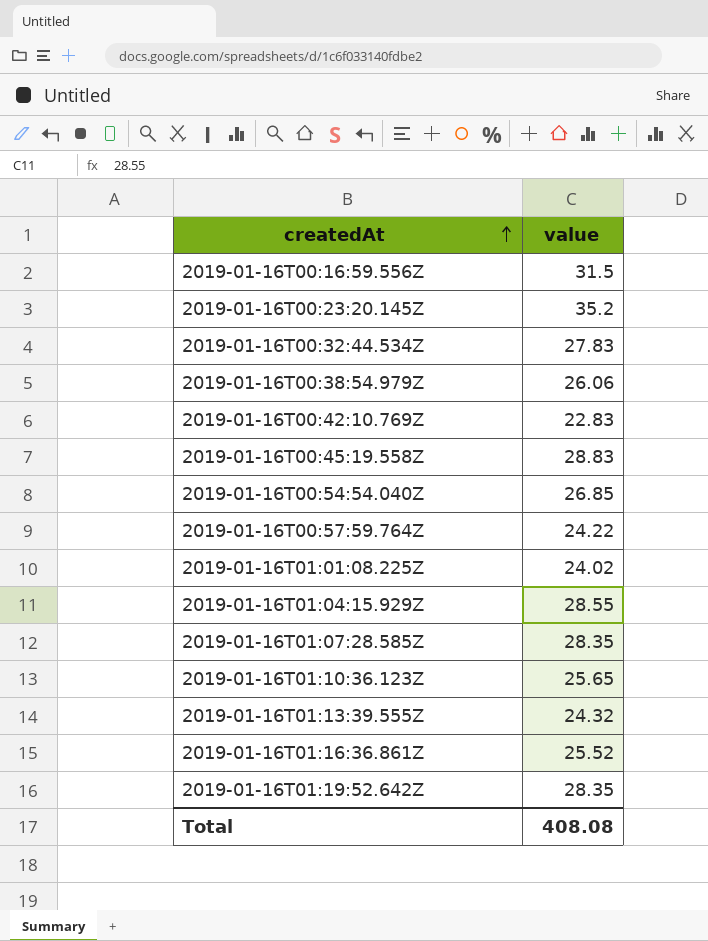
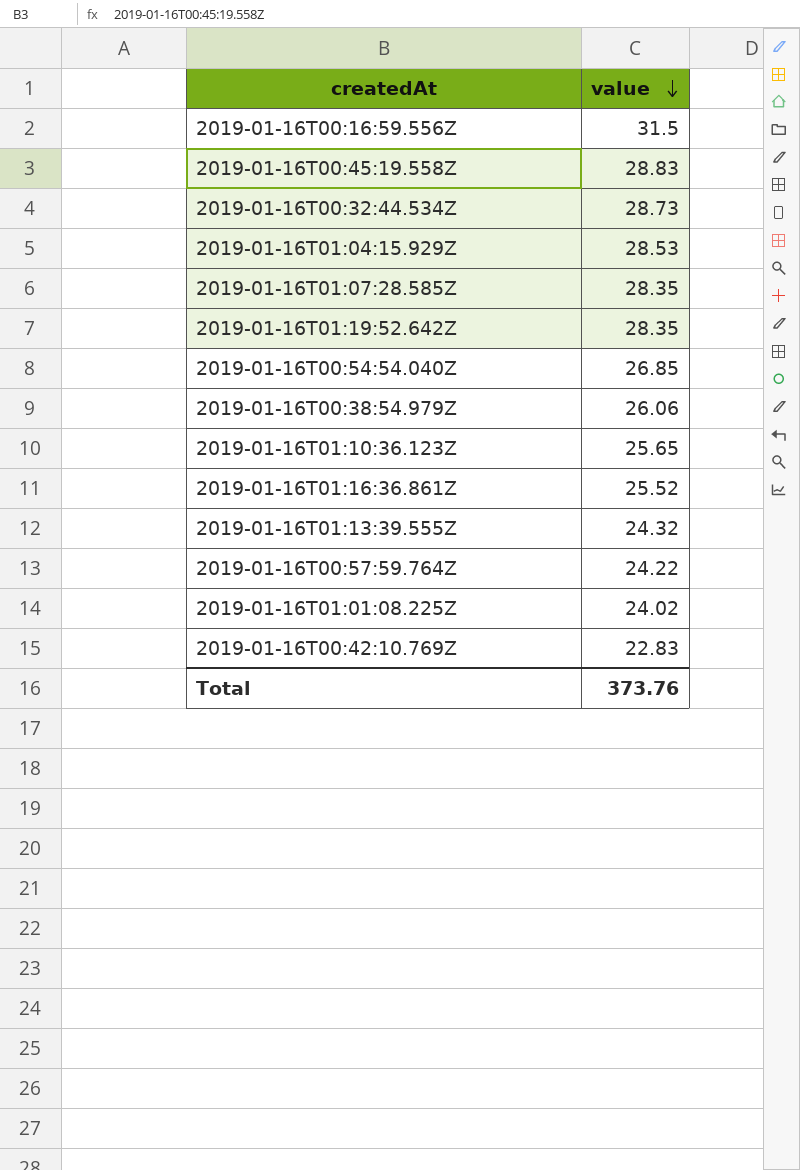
row order: createdAt ascending -> value descending
row 2019-01-16T00:23:20.145Z: 35.2 -> none
2019-01-16T00:32:44.534Z | value: 27.83 -> 28.73
2019-01-16T01:04:15.929Z | value: 28.55 -> 28.53
Total | value: 408.08 -> 373.76

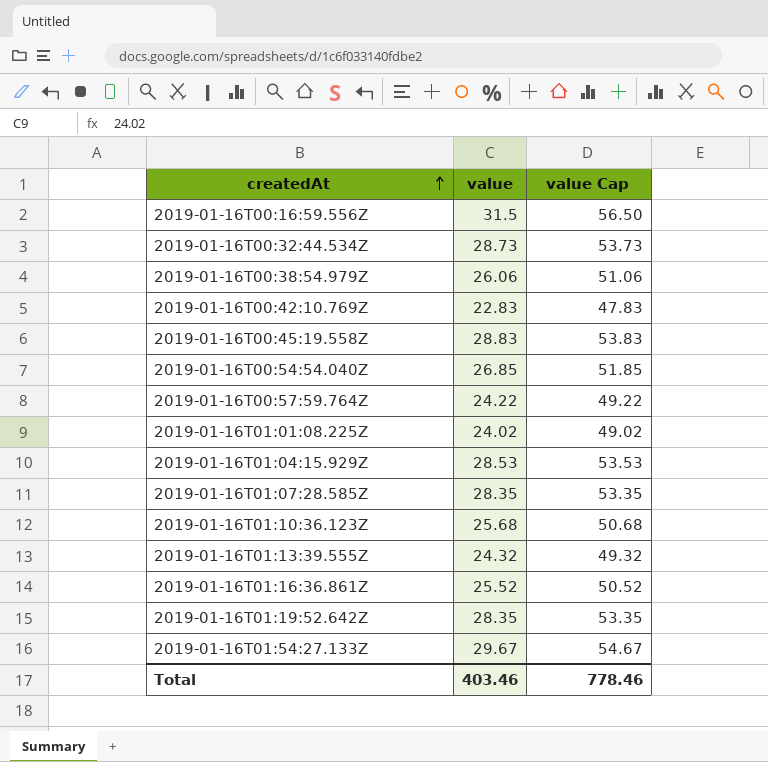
row order: value descending -> createdAt ascending
column value Cap | formula: none -> [value] + 25
2019-01-16T01:10:36.123Z | value: 25.65 -> 25.68
row 2019-01-16T01:54:27.133Z: none -> 29.67 | 54.67
Total | value: 373.76 -> 403.46

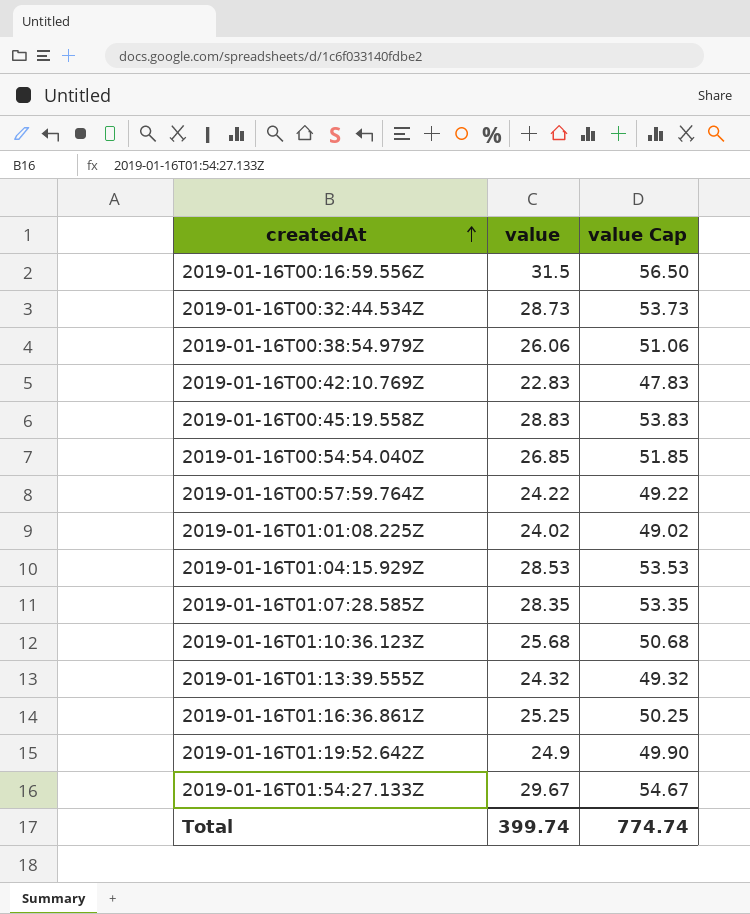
2019-01-16T01:16:36.861Z | value: 25.52 -> 25.25
2019-01-16T01:16:36.861Z | value Cap: 50.52 -> 50.25
2019-01-16T01:19:52.642Z | value: 28.35 -> 24.9
2019-01-16T01:19:52.642Z | value Cap: 53.35 -> 49.90
Total | value: 403.46 -> 399.74
Total | value Cap: 778.46 -> 774.74

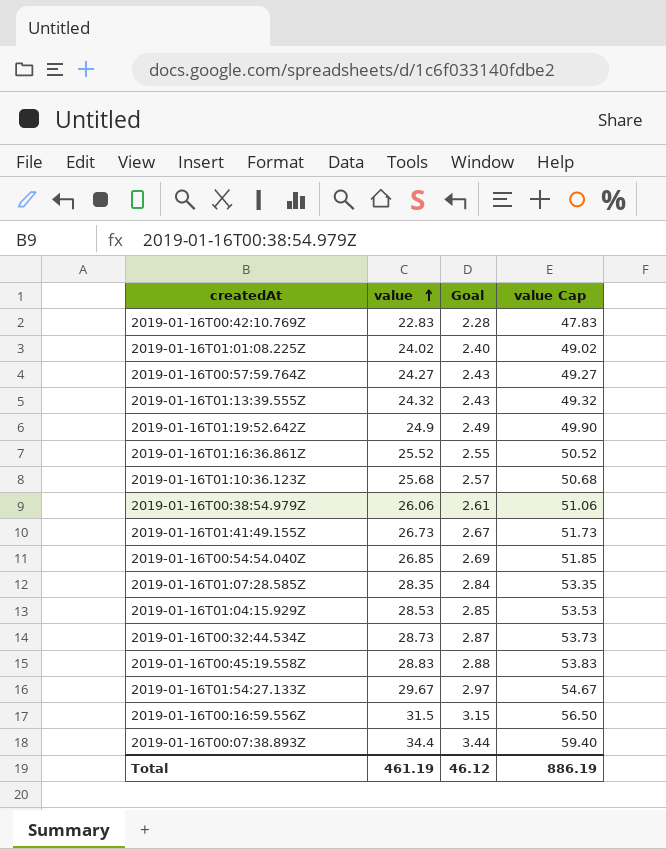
row order: createdAt ascending -> value ascending
column Goal | formula: none -> [value] * 0.1
2019-01-16T00:57:59.764Z | value: 24.22 -> 24.27
2019-01-16T00:57:59.764Z | value Cap: 49.22 -> 49.27
2019-01-16T01:16:36.861Z | value: 25.25 -> 25.52
2019-01-16T01:16:36.861Z | value Cap: 50.25 -> 50.52
row 2019-01-16T01:41:49.155Z: none -> 26.73 | 2.67 | 51.73
row 2019-01-16T00:07:38.893Z: none -> 34.4 | 3.44 | 59.40
Total | value: 399.74 -> 461.19
Total | value Cap: 774.74 -> 886.19

